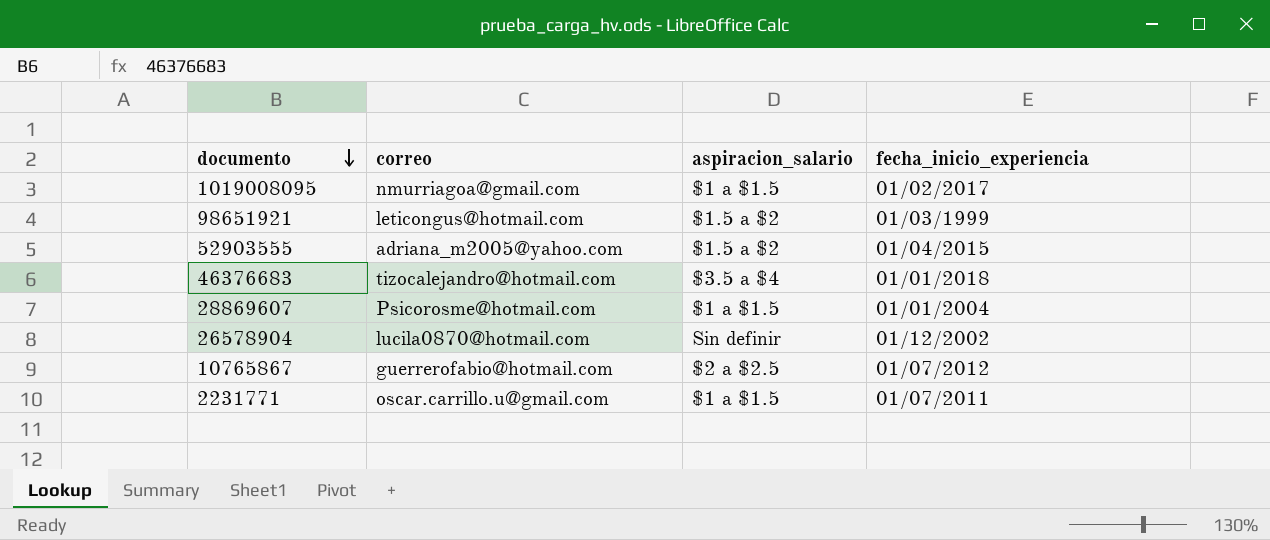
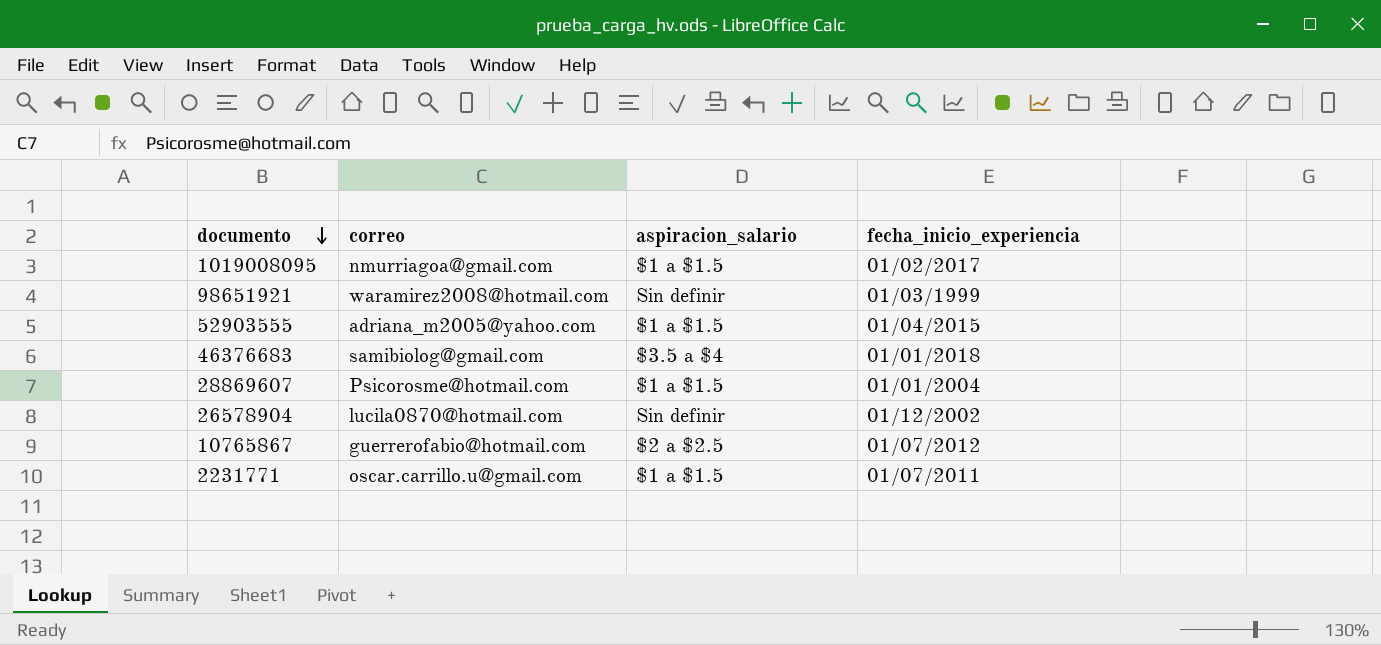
98651921 | correo: leticongus@hotmail.com -> waramirez2008@hotmail.com
98651921 | aspiracion_salario: $1.5 a $2 -> Sin definir
52903555 | aspiracion_salario: $1.5 a $2 -> $1 a $1.5
46376683 | correo: tizocalejandro@hotmail.com -> samibiolog@gmail.com

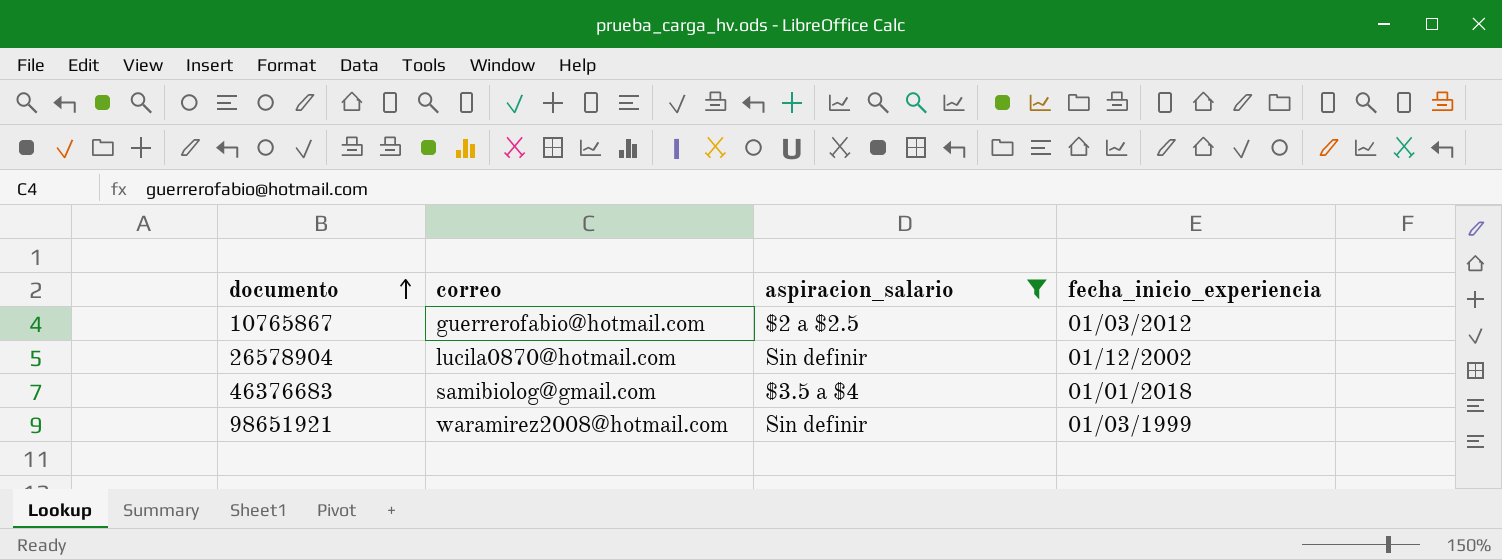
filter: none -> aspiracion_salario != $1 a $1.5
row order: documento descending -> documento ascending
10765867 | fecha_inicio_experiencia: 01/07/2012 -> 01/03/2012

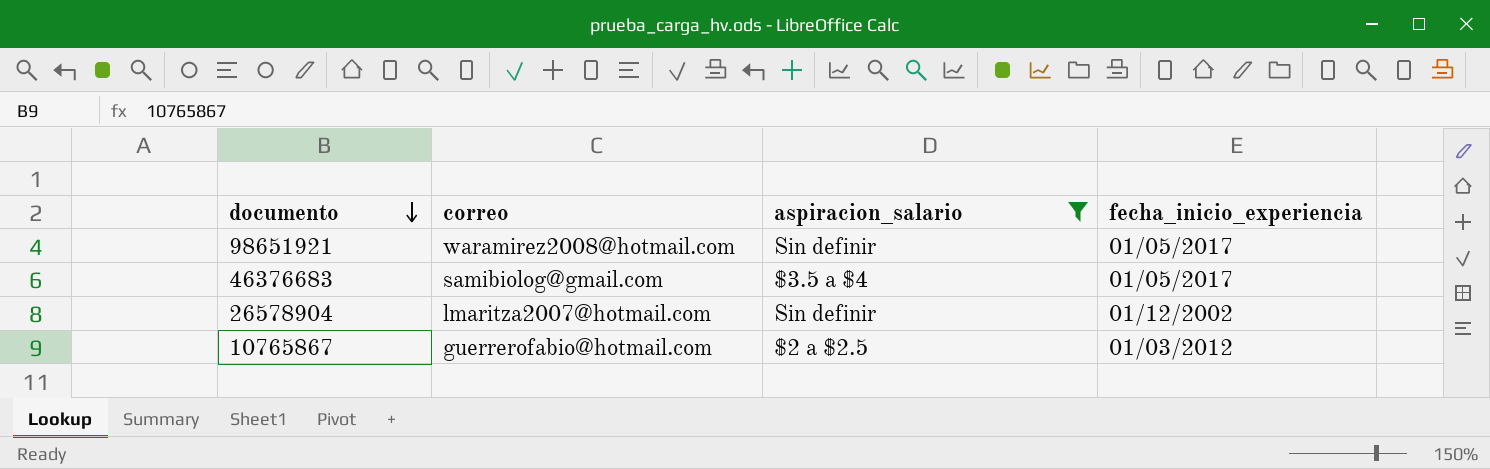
row order: documento ascending -> documento descending
98651921 | fecha_inicio_experiencia: 01/03/1999 -> 01/05/2017
46376683 | fecha_inicio_experiencia: 01/01/2018 -> 01/05/2017
26578904 | correo: lucila0870@hotmail.com -> lmaritza2007@hotmail.com

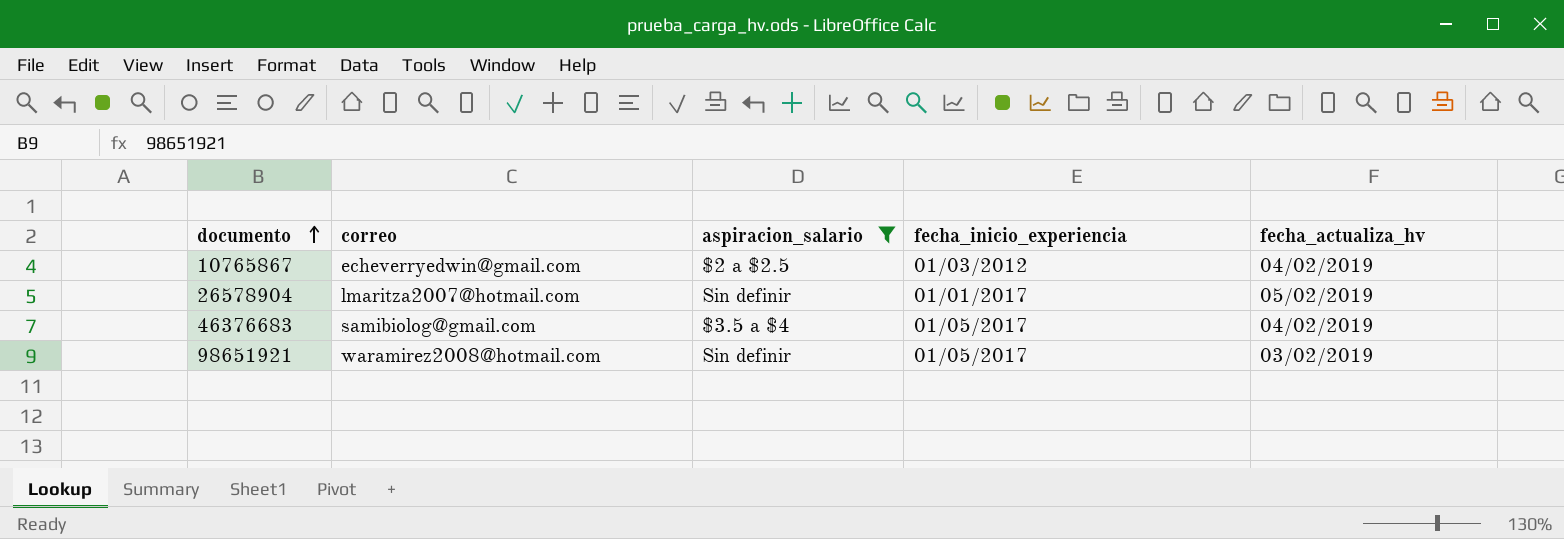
row order: documento descending -> documento ascending
column fecha_actualiza_hv | position: none -> 5
10765867 | correo: guerrerofabio@hotmail.com -> echeverryedwin@gmail.com
26578904 | fecha_inicio_experiencia: 01/12/2002 -> 01/01/2017

